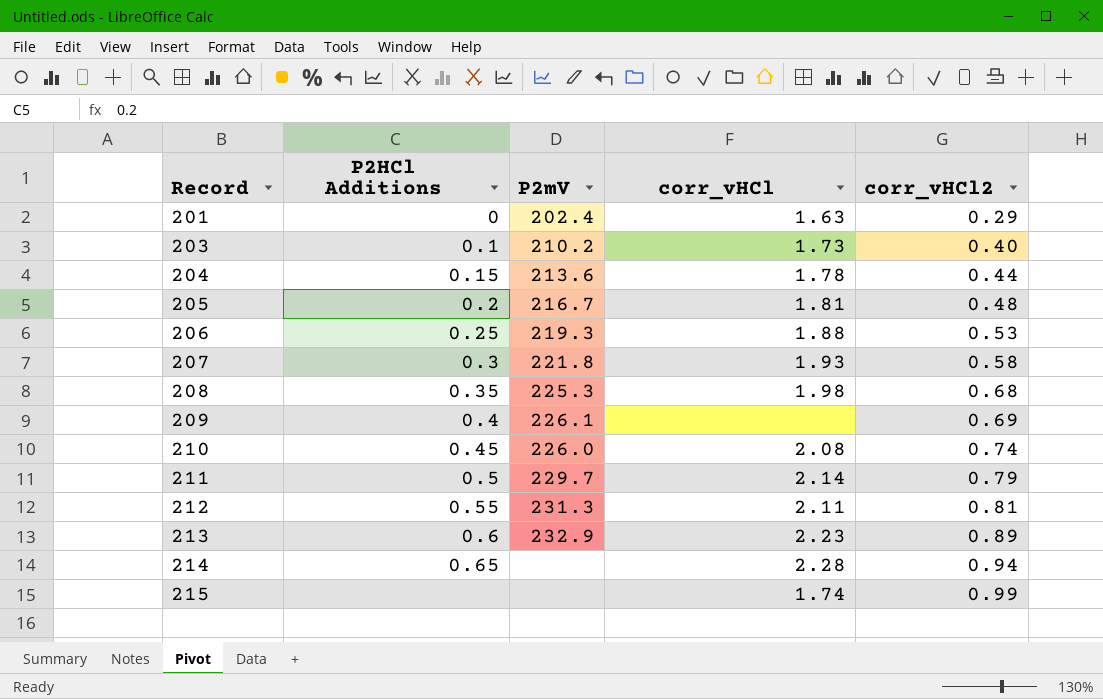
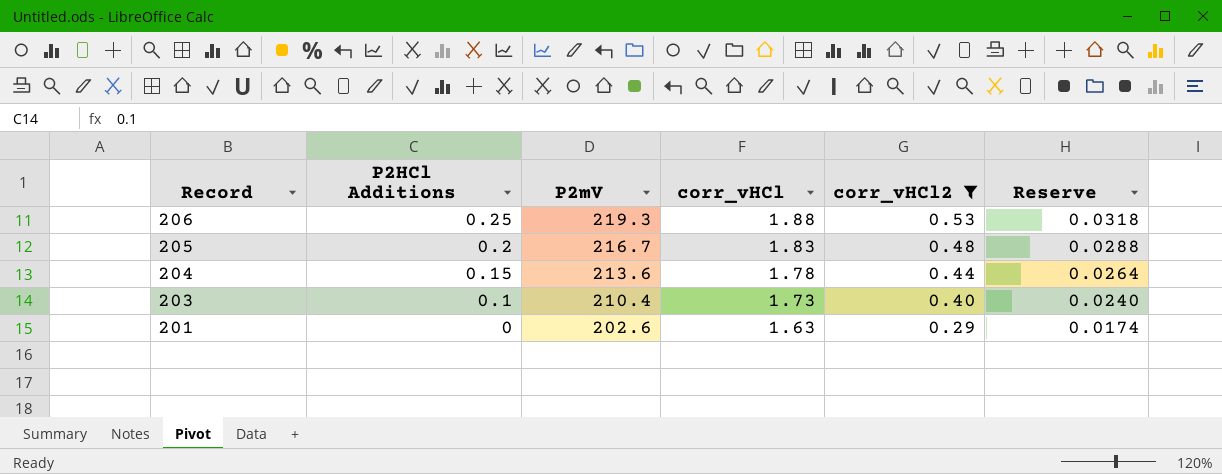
filter: none -> corr_vHCl2 <= 0.53
row order: Record ascending -> Record descending
column Reserve | formula: none -> [corr_vHCl2] * 0.06
205 | corr_vHCl: 1.81 -> 1.83
203 | P2mV: 210.2 -> 210.4
201 | P2mV: 202.4 -> 202.6

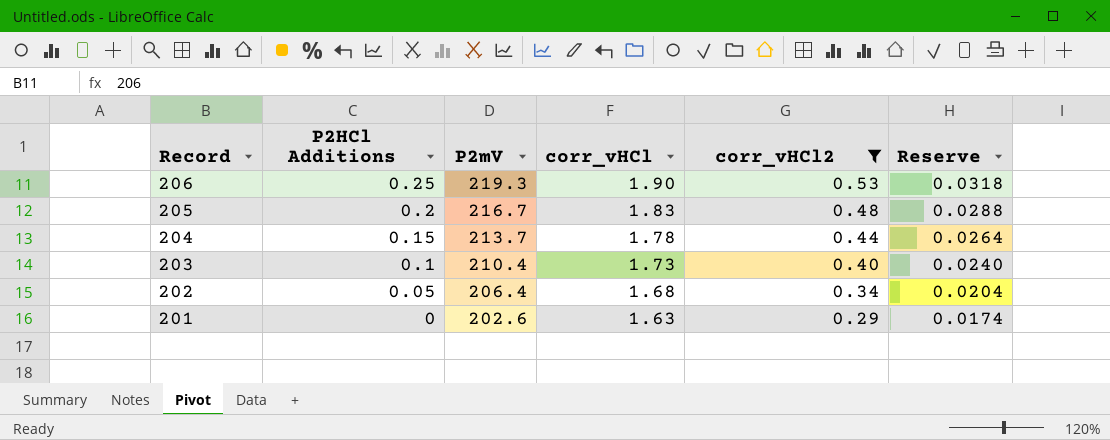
206 | corr_vHCl: 1.88 -> 1.90
204 | P2mV: 213.6 -> 213.7
row 202: none -> 0.05 | 206.4 | 1.68 | 0.34 | 0.0204

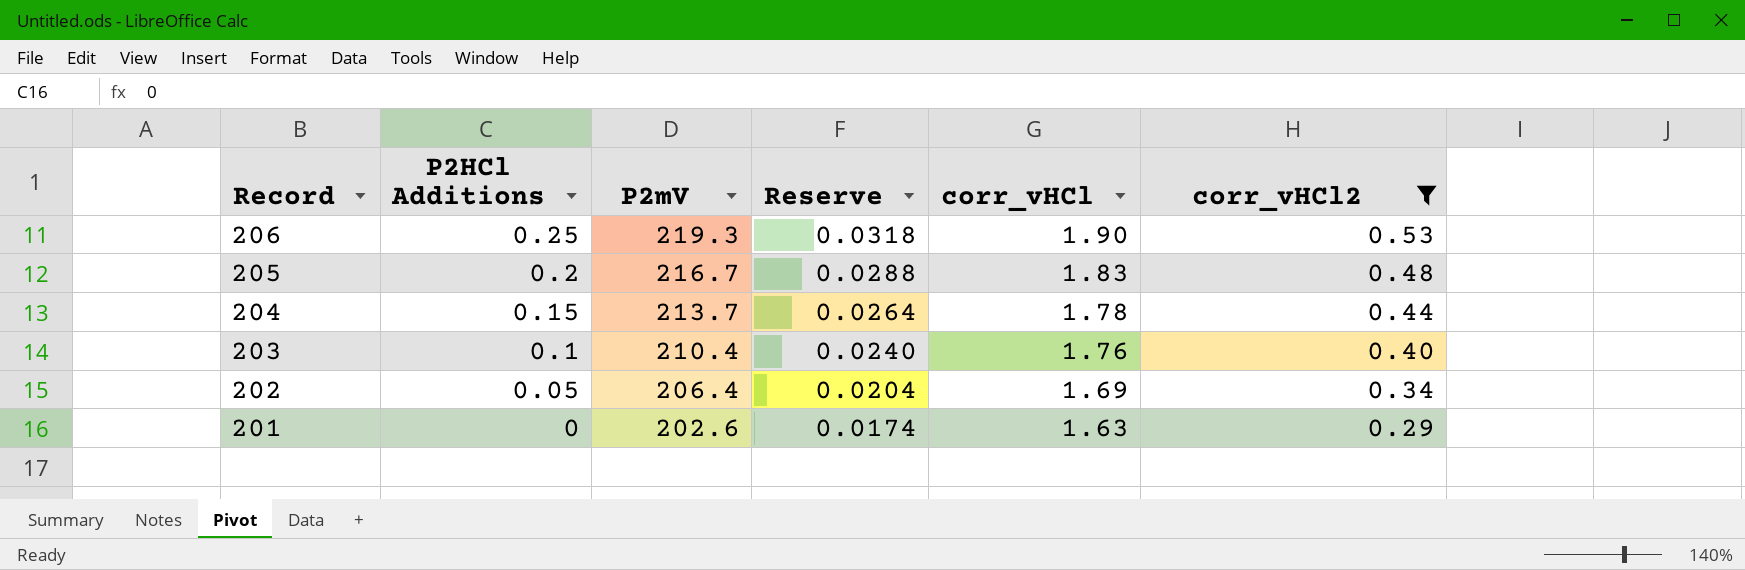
column Reserve | position: 6 -> 4
203 | corr_vHCl: 1.73 -> 1.76
202 | corr_vHCl: 1.68 -> 1.69

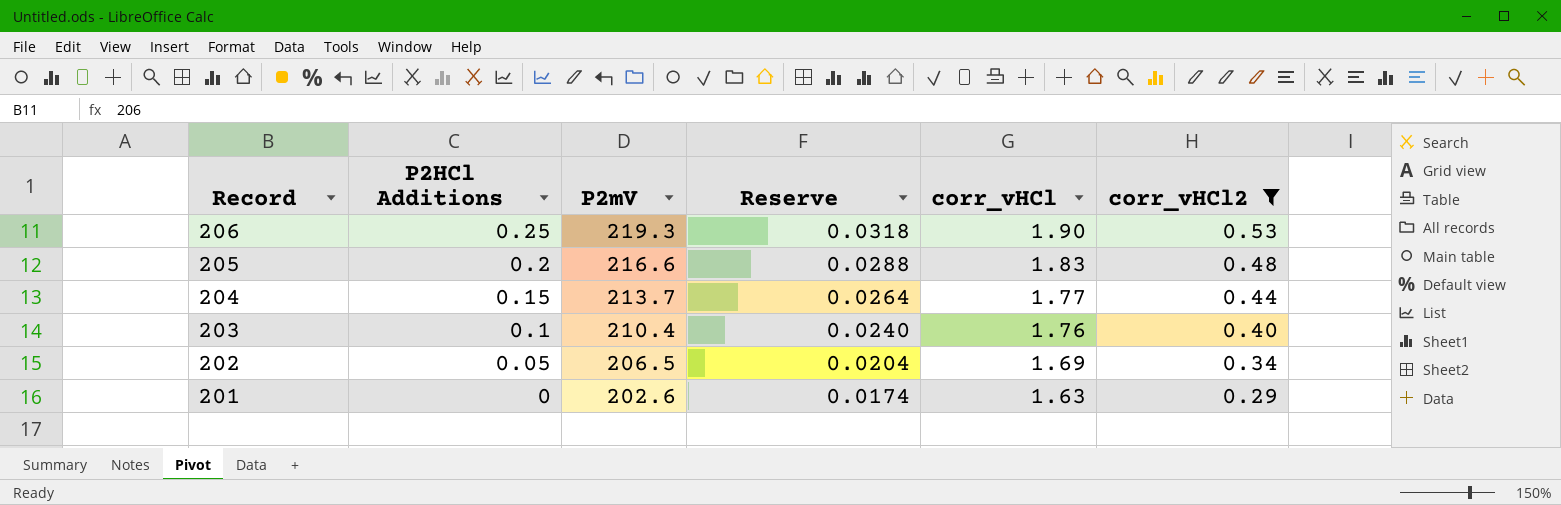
205 | P2mV: 216.7 -> 216.6
204 | corr_vHCl: 1.78 -> 1.77
202 | P2mV: 206.4 -> 206.5

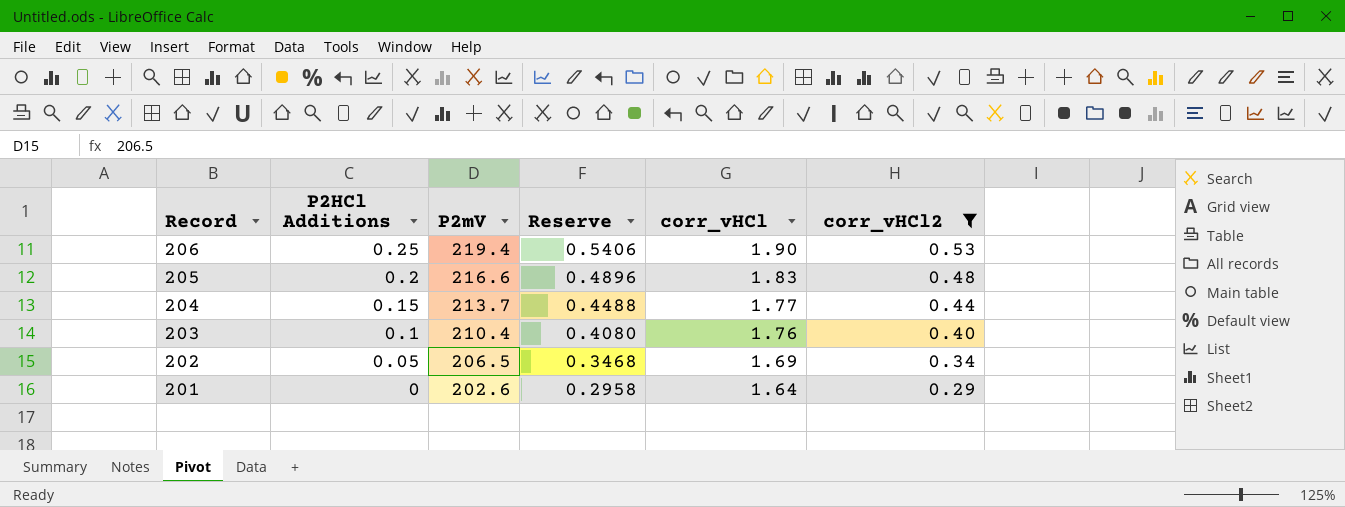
column Reserve | formula: [corr_vHCl2] * 0.06 -> [corr_vHCl2] * 1.02
206 | P2mV: 219.3 -> 219.4
201 | corr_vHCl: 1.63 -> 1.64

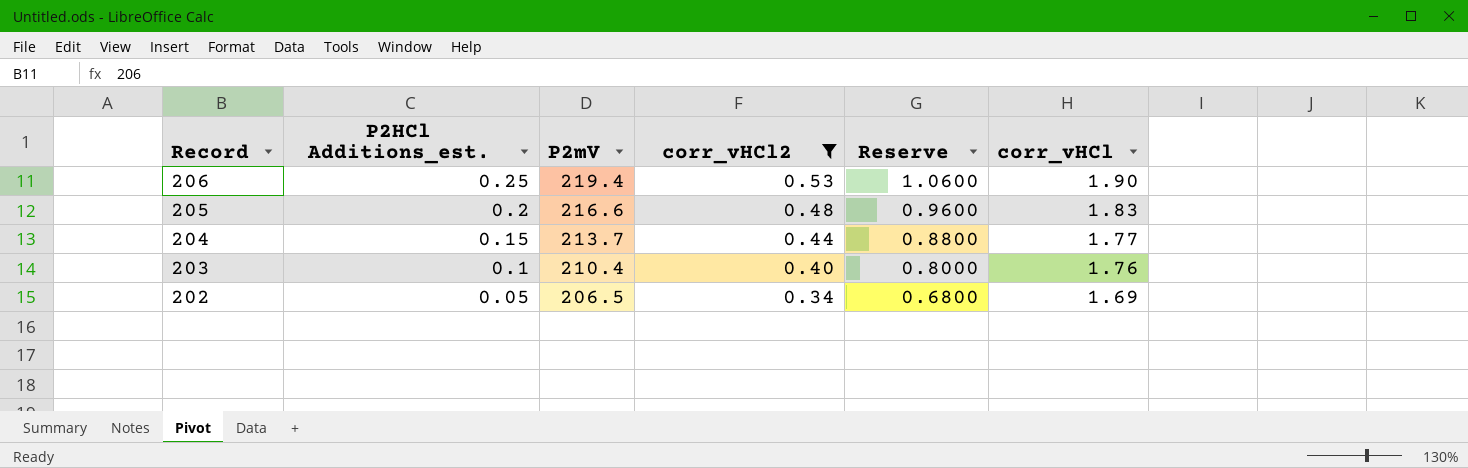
column name: P2HCl Additions -> P2HCl Additions_est.
column corr_vHCl2 | position: 6 -> 4
column Reserve | formula: [corr_vHCl2] * 1.02 -> [corr_vHCl2] * 2
row 201: 0 | 202.6 | 0.2958 | 1.64 | 0.29 -> none

